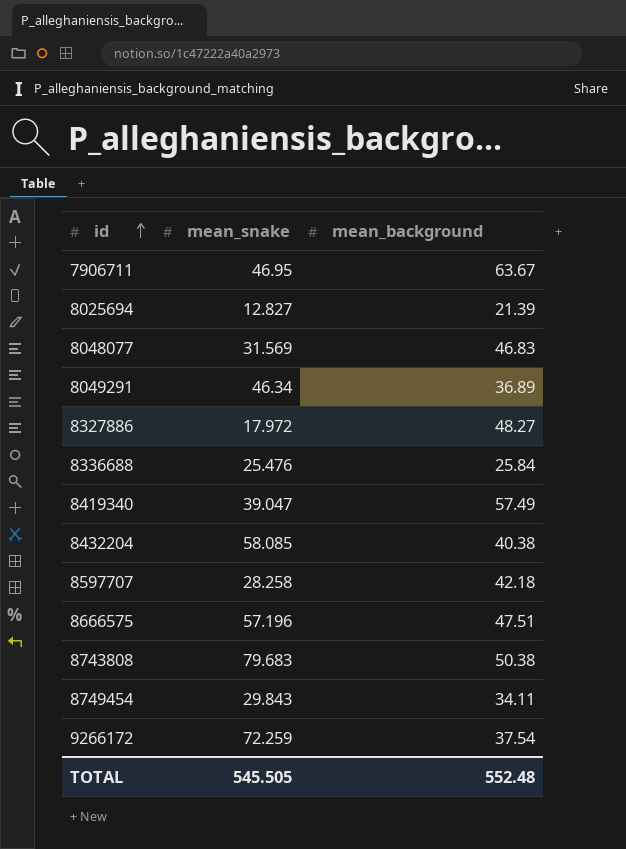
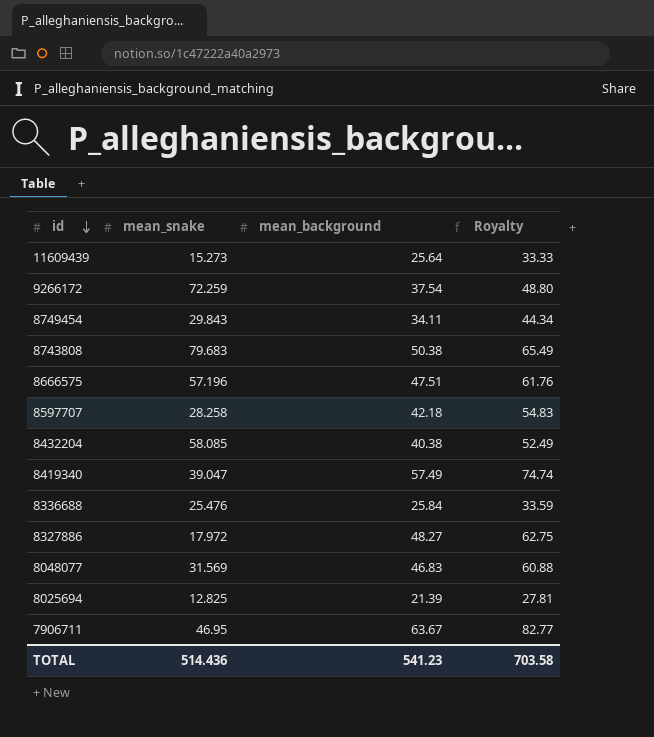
row order: id ascending -> id descending
column Royalty | formula: none -> [mean_background] * 1.3
row 8049291: 46.34 | 36.89 -> none
row 11609439: none -> 15.273 | 25.64 | 33.33
8025694 | mean_snake: 12.827 -> 12.825
TOTAL | mean_snake: 545.505 -> 514.436
TOTAL | mean_background: 552.48 -> 541.23

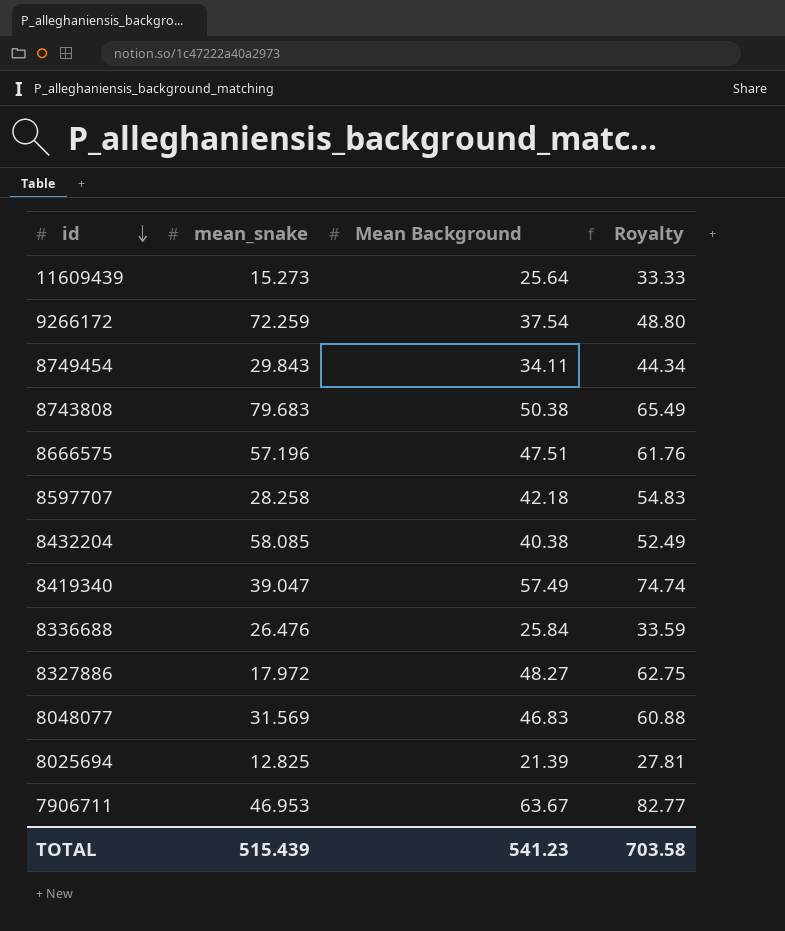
column name: mean_background -> Mean Background
8336688 | mean_snake: 25.476 -> 26.476
7906711 | mean_snake: 46.95 -> 46.953
TOTAL | mean_snake: 514.436 -> 515.439

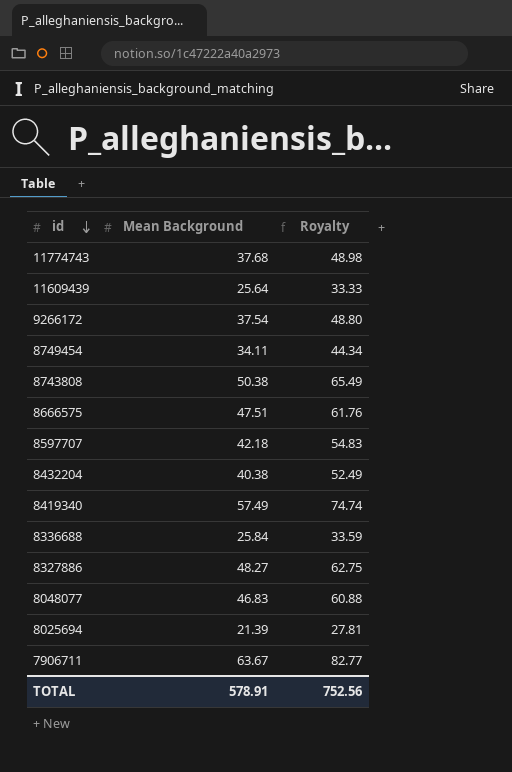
column mean_snake | position: 2 -> none
row 11774743: none -> 37.68 | 48.98
TOTAL | Mean Background: 541.23 -> 578.91
TOTAL | Royalty: 703.58 -> 752.56

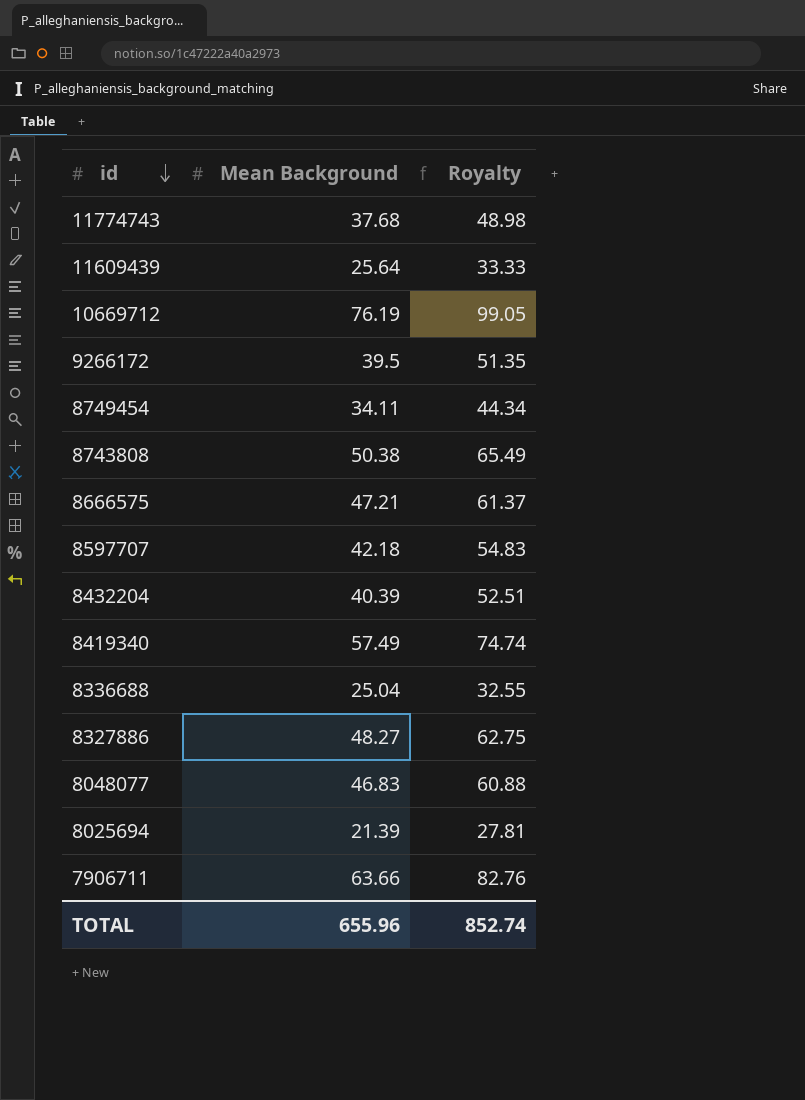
row 10669712: none -> 76.19 | 99.05
9266172 | Mean Background: 37.54 -> 39.5
9266172 | Royalty: 48.80 -> 51.35
8666575 | Mean Background: 47.51 -> 47.21
8666575 | Royalty: 61.76 -> 61.37
8432204 | Mean Background: 40.38 -> 40.39
8432204 | Royalty: 52.49 -> 52.51
8336688 | Mean Background: 25.84 -> 25.04
8336688 | Royalty: 33.59 -> 32.55
7906711 | Mean Background: 63.67 -> 63.66
7906711 | Royalty: 82.77 -> 82.76
TOTAL | Mean Background: 578.91 -> 655.96
TOTAL | Royalty: 752.56 -> 852.74

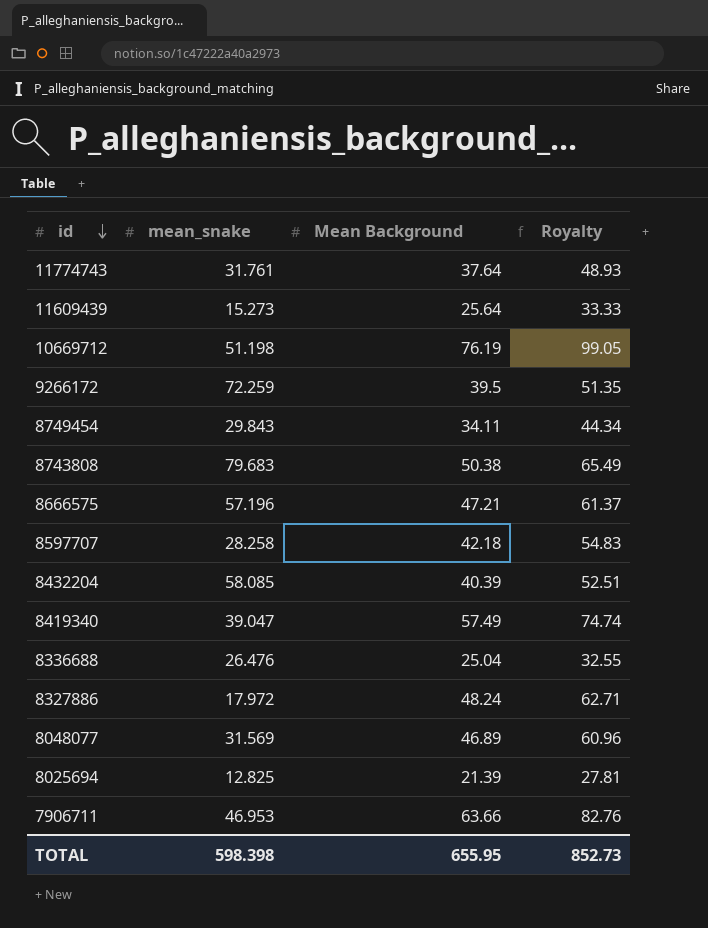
column mean_snake | position: none -> 2
11774743 | Mean Background: 37.68 -> 37.64
11774743 | Royalty: 48.98 -> 48.93
8327886 | Mean Background: 48.27 -> 48.24
8327886 | Royalty: 62.75 -> 62.71
8048077 | Mean Background: 46.83 -> 46.89
8048077 | Royalty: 60.88 -> 60.96
TOTAL | Mean Background: 655.96 -> 655.95
TOTAL | Royalty: 852.74 -> 852.73

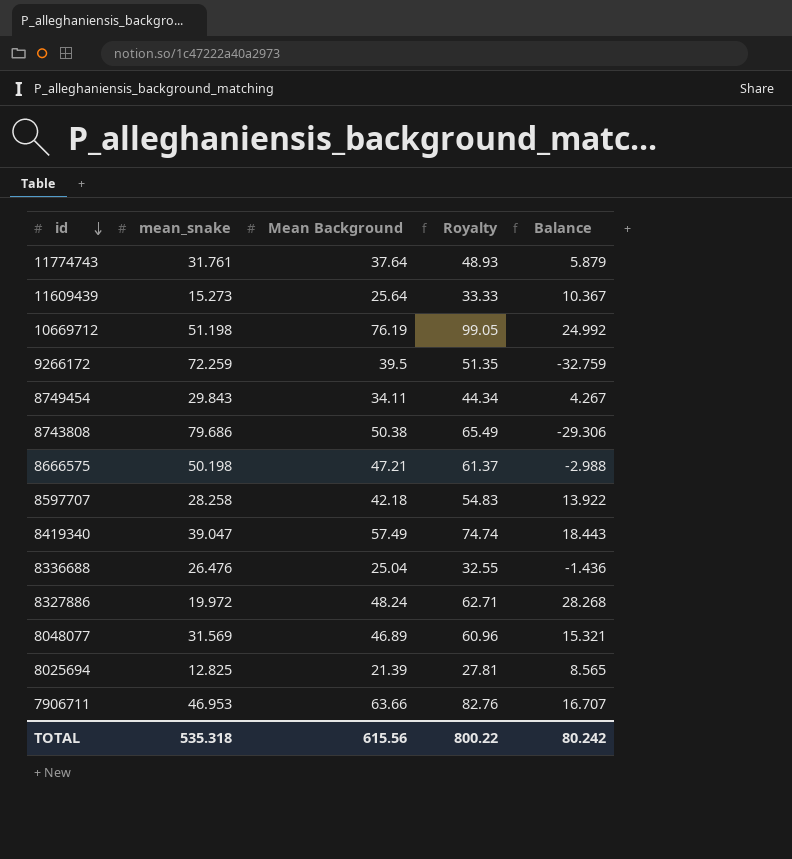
column Balance | formula: none -> [Mean Background] - [mean_snake]
row 8432204: 58.085 | 40.39 | 52.51 -> none
8743808 | mean_snake: 79.683 -> 79.686
8666575 | mean_snake: 57.196 -> 50.198
8327886 | mean_snake: 17.972 -> 19.972
TOTAL | mean_snake: 598.398 -> 535.318
TOTAL | Mean Background: 655.95 -> 615.56
TOTAL | Royalty: 852.73 -> 800.22

